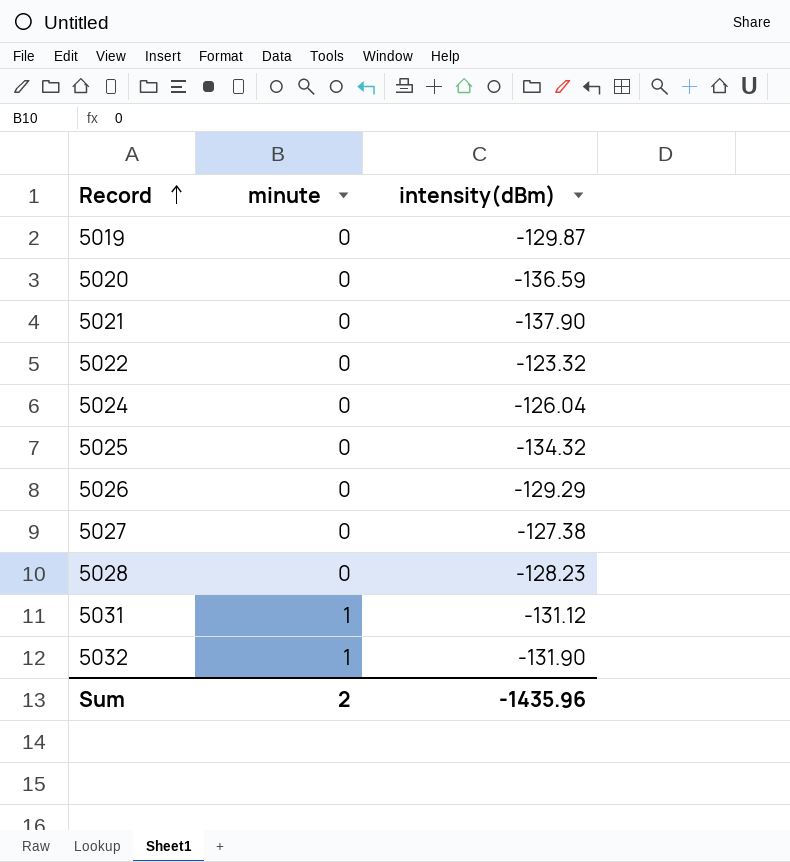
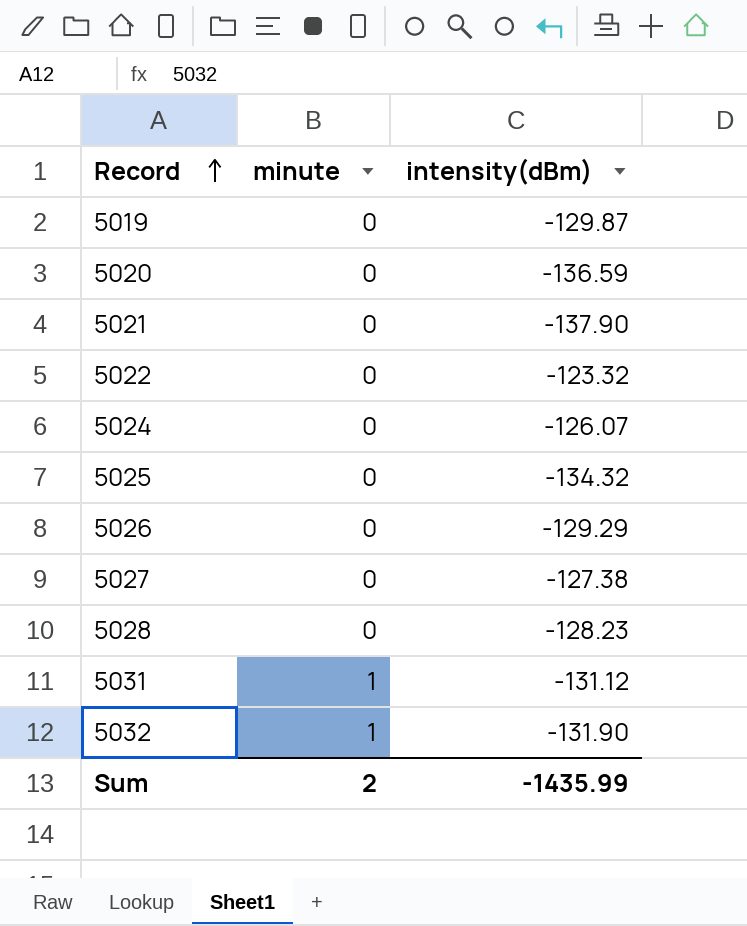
5024 | intensity(dBm): -126.04 -> -126.07
Sum | intensity(dBm): -1435.96 -> -1435.99

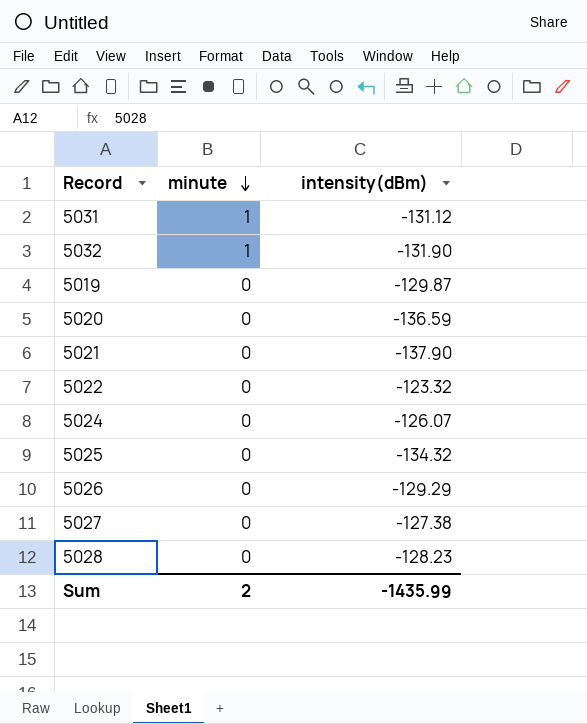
row order: Record ascending -> minute descending

